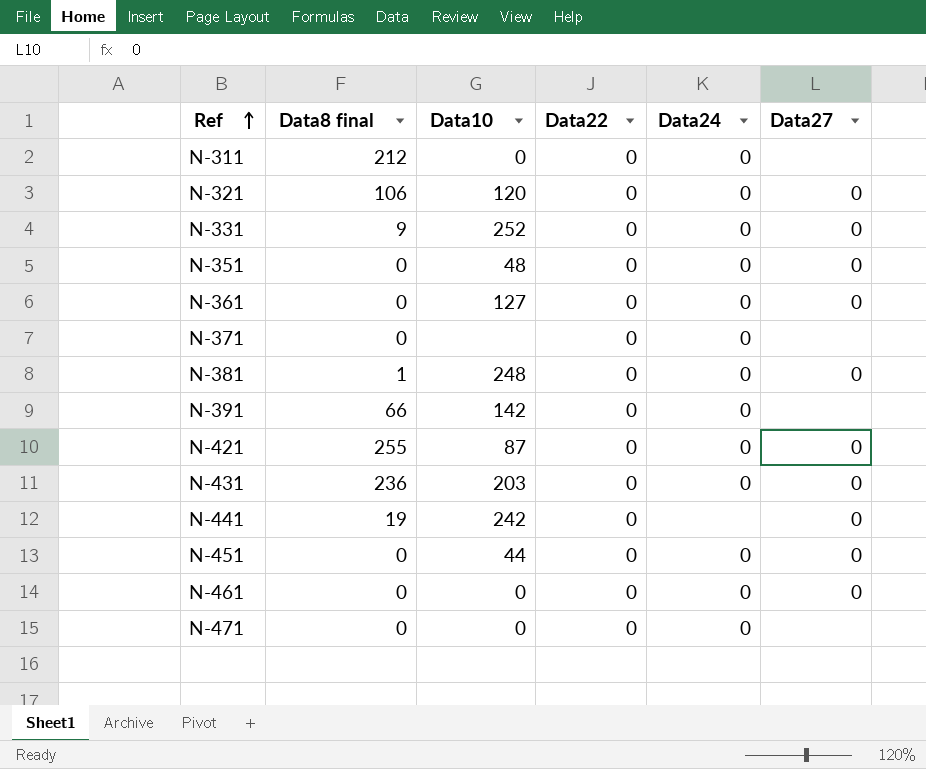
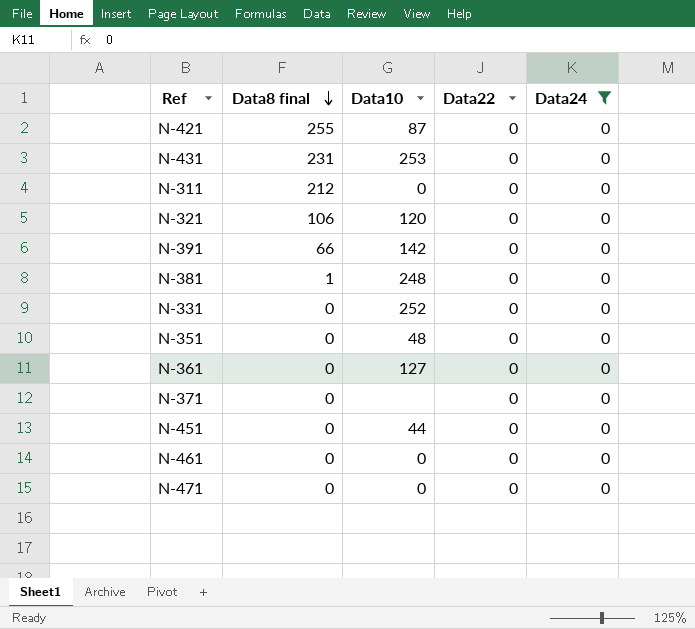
filter: none -> Data24 = 0
row order: Ref ascending -> Data8 final descending
column Data27 | position: 6 -> none
N-431 | Data8 final: 236 -> 231
N-431 | Data10: 203 -> 253
N-331 | Data8 final: 9 -> 0

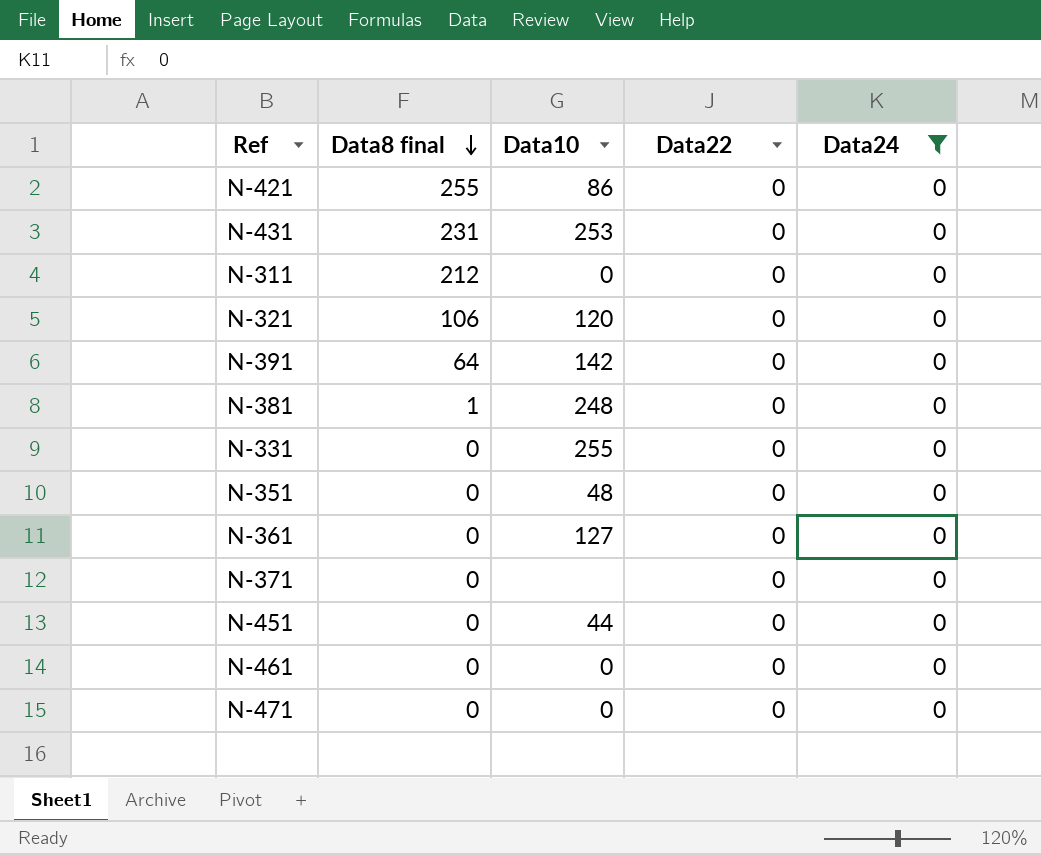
N-421 | Data10: 87 -> 86
N-391 | Data8 final: 66 -> 64
N-331 | Data10: 252 -> 255

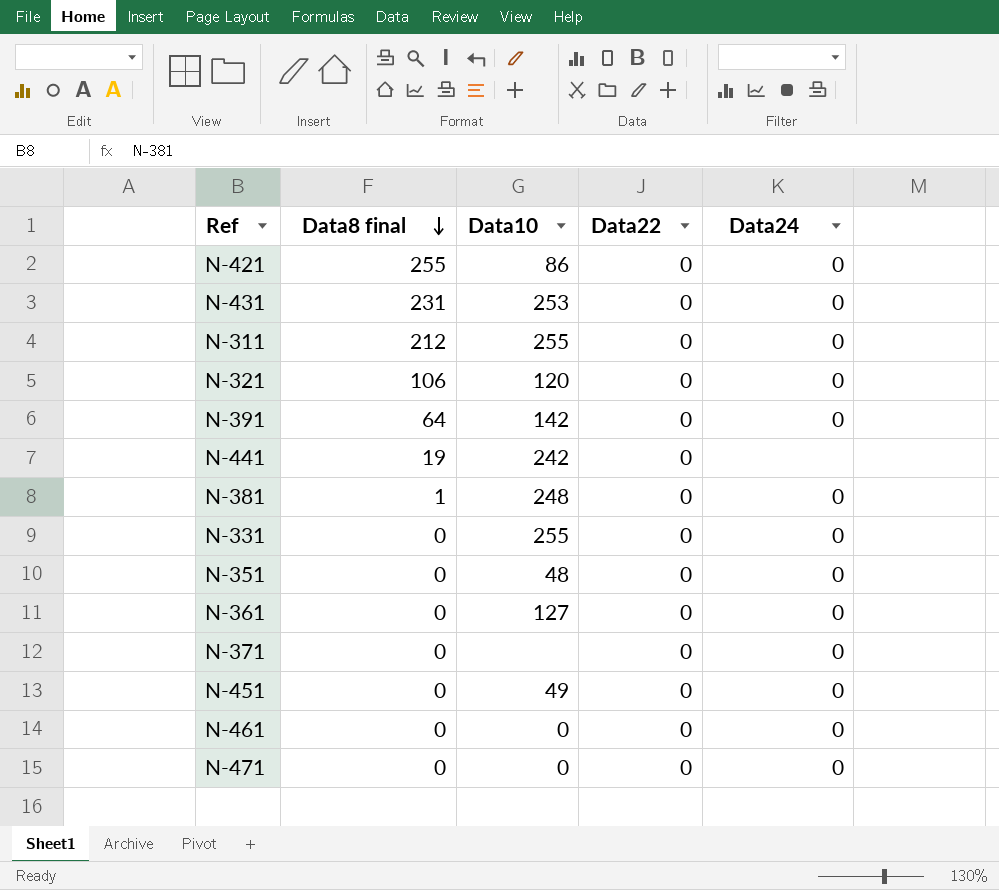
filter: Data24 = 0 -> none
N-311 | Data10: 0 -> 255
N-451 | Data10: 44 -> 49

